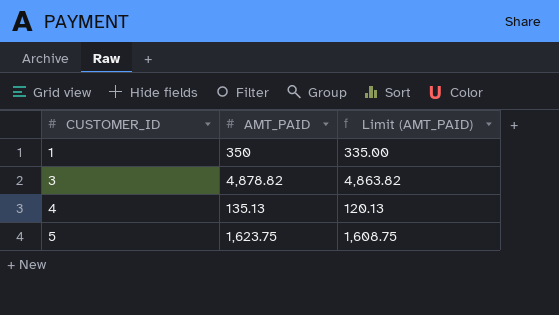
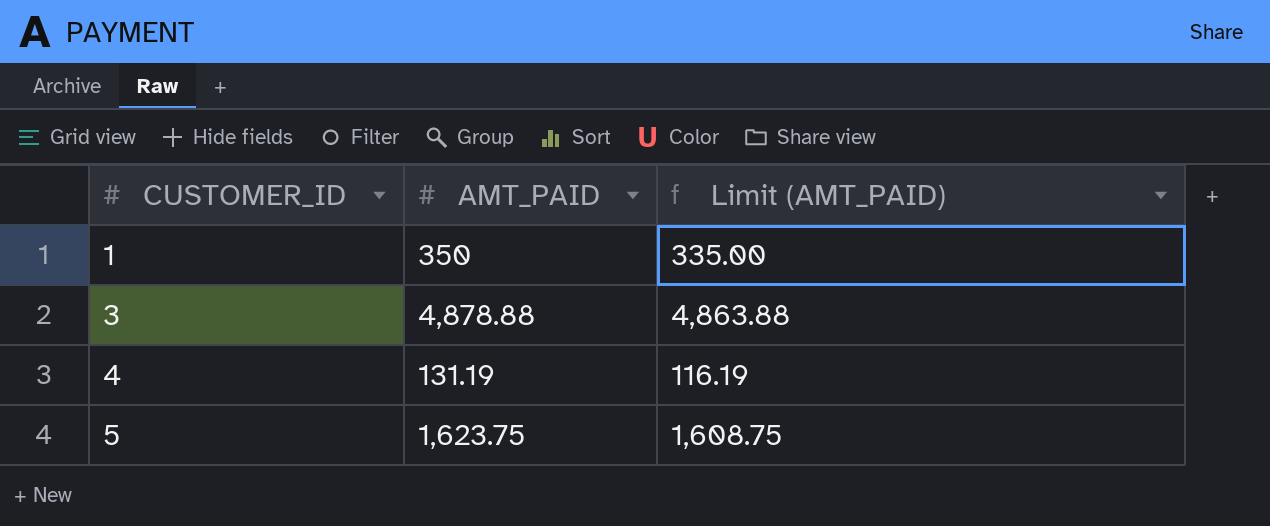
3 | AMT_PAID: 4,878.82 -> 4,878.88
3 | Limit (AMT_PAID): 4,863.82 -> 4,863.88
4 | AMT_PAID: 135.13 -> 131.19
4 | Limit (AMT_PAID): 120.13 -> 116.19

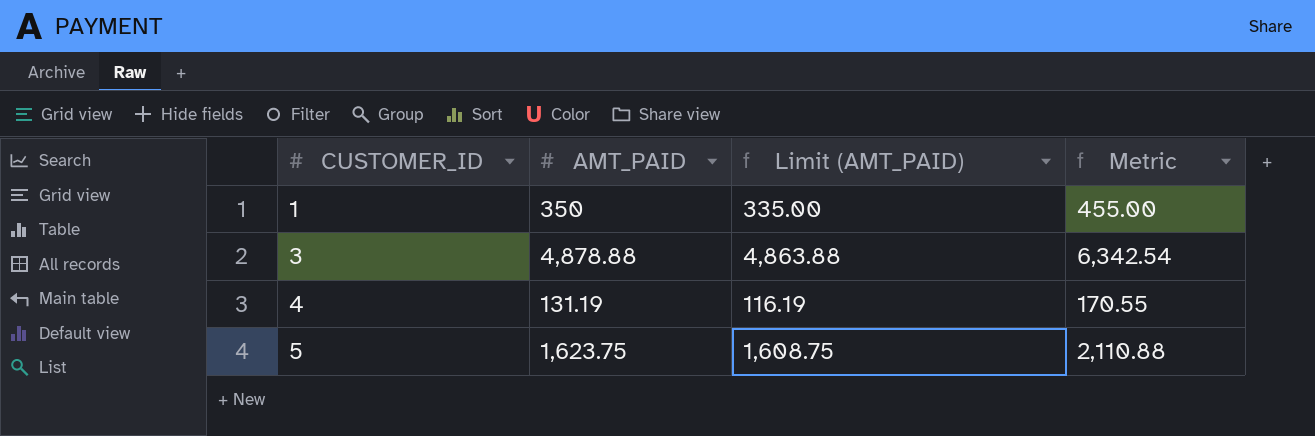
column Metric | formula: none -> [AMT_PAID] * 1.3

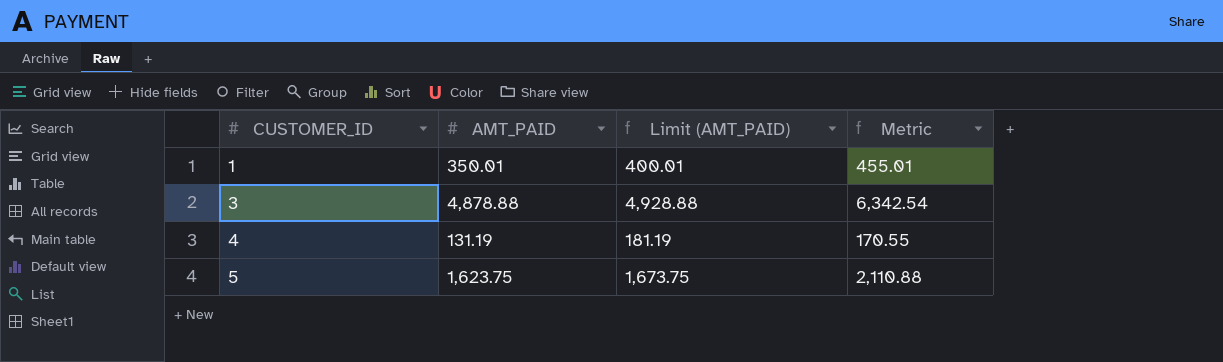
column Limit (AMT_PAID) | formula: [AMT_PAID] - 15 -> [AMT_PAID] + 50
1 | AMT_PAID: 350 -> 350.01
1 | Metric: 455.00 -> 455.01

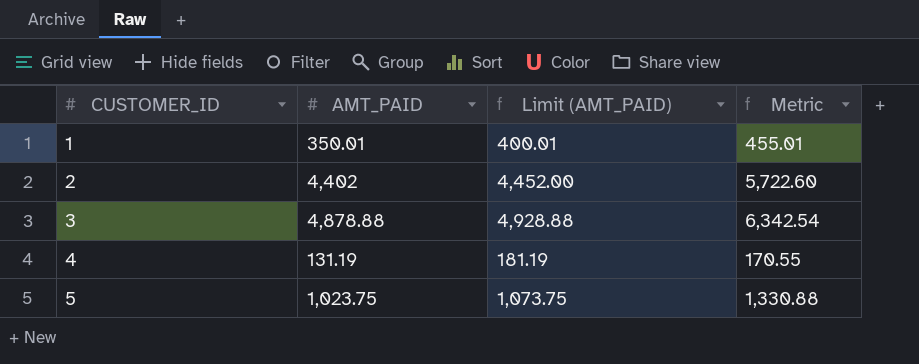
row 2: none -> 4,402 | 4,452.00 | 5,722.60
5 | AMT_PAID: 1,623.75 -> 1,023.75
5 | Limit (AMT_PAID): 1,673.75 -> 1,073.75
5 | Metric: 2,110.88 -> 1,330.88

